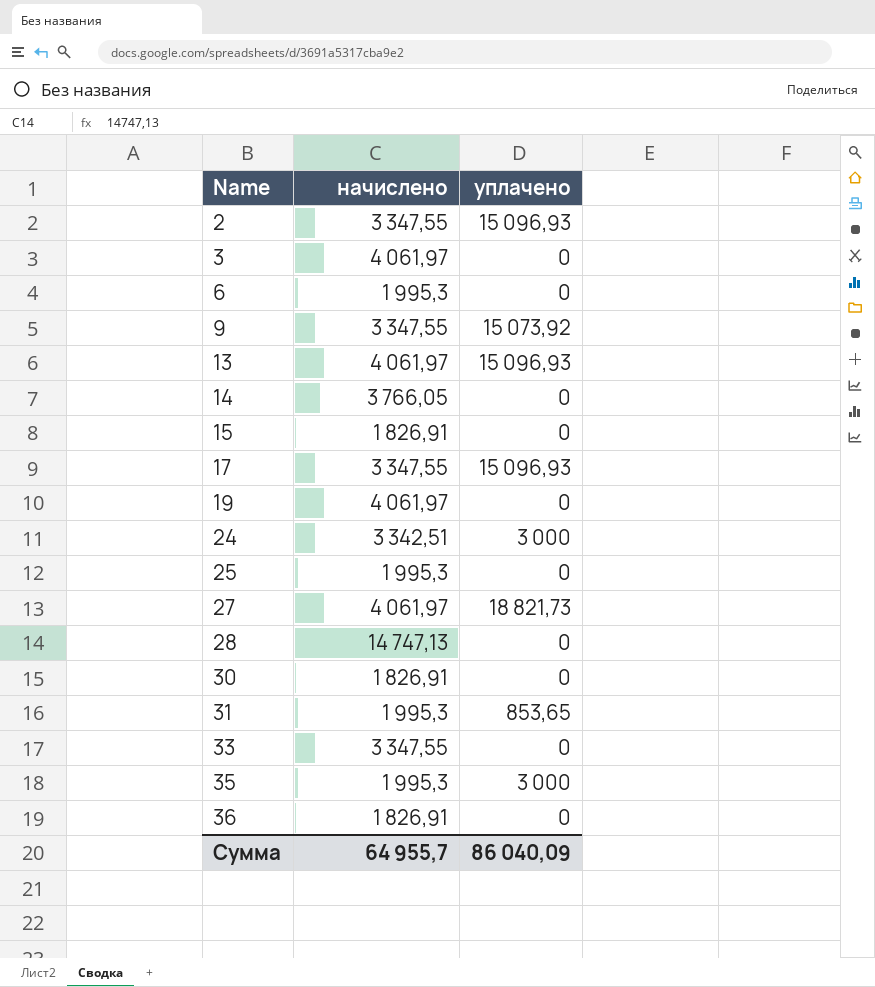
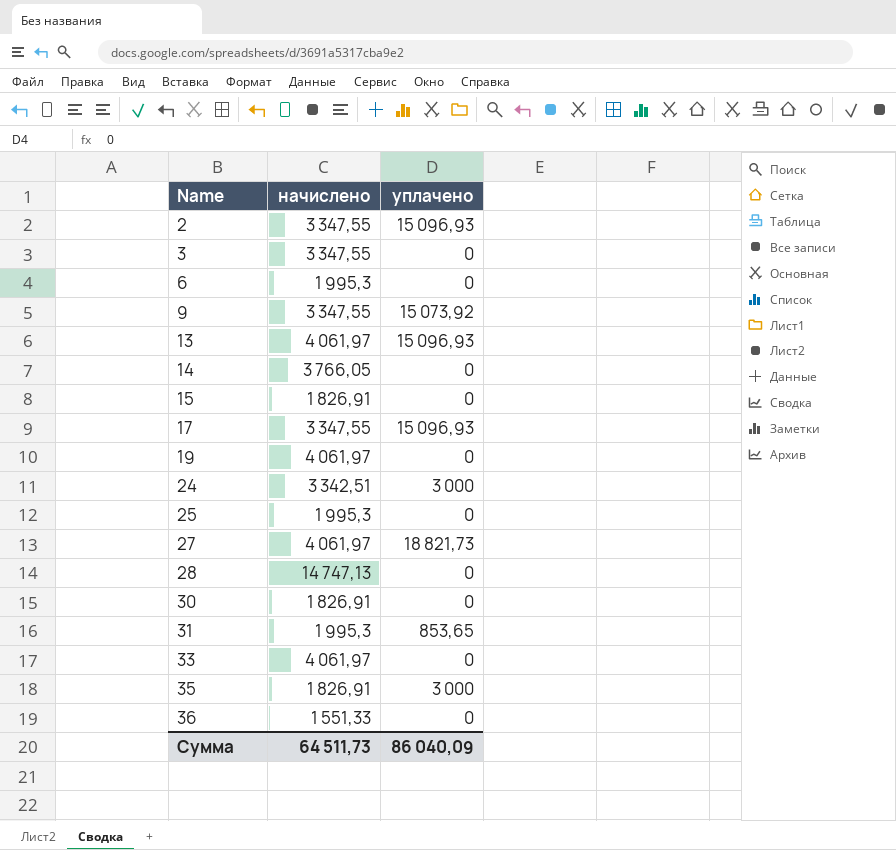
3 | начислено: 4 061,97 -> 3 347,55
33 | начислено: 3 347,55 -> 4 061,97
35 | начислено: 1 995,3 -> 1 826,91
36 | начислено: 1 826,91 -> 1 551,33
Сумма | начислено: 64 955,7 -> 64 511,73

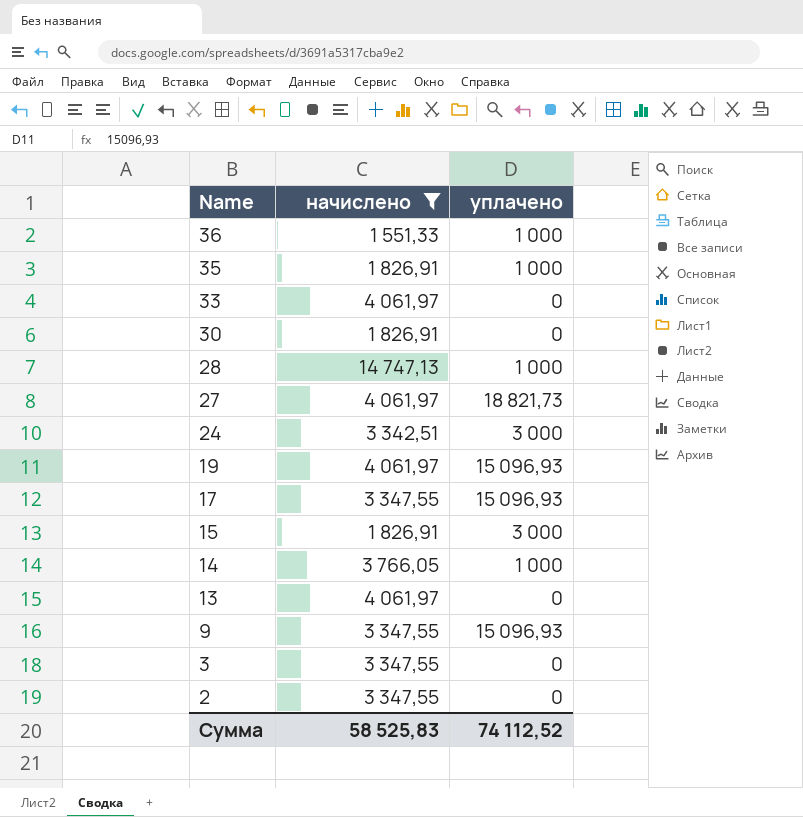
filter: none -> начислено != 1 995,3
row order: Name ascending -> Name descending
36 | уплачено: 0 -> 1 000
35 | уплачено: 3 000 -> 1 000
28 | уплачено: 0 -> 1 000
19 | уплачено: 0 -> 15 096,93
15 | уплачено: 0 -> 3 000
14 | уплачено: 0 -> 1 000
13 | уплачено: 15 096,93 -> 0
9 | уплачено: 15 073,92 -> 15 096,93
2 | уплачено: 15 096,93 -> 0
Сумма | начислено: 64 511,73 -> 58 525,83
Сумма | уплачено: 86 040,09 -> 74 112,52

